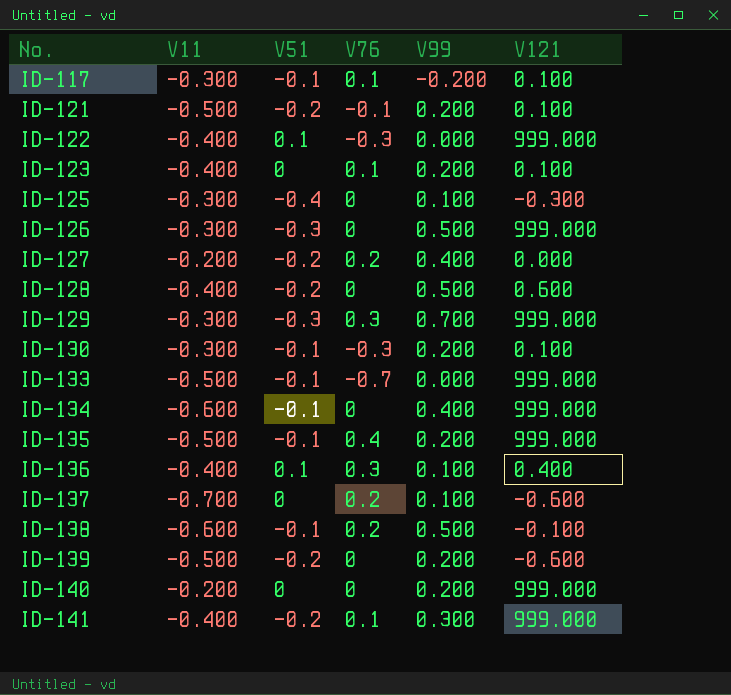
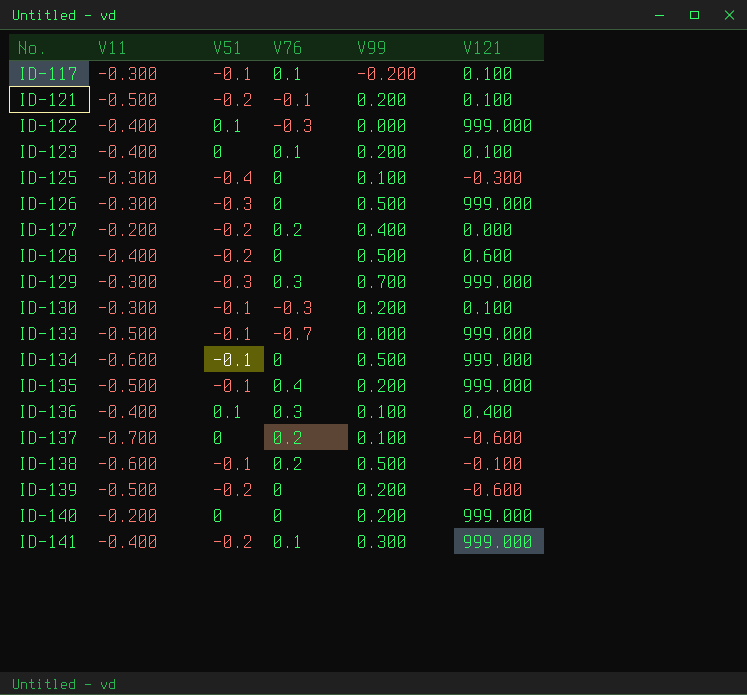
ID-134 | V99: 0.400 -> 0.500

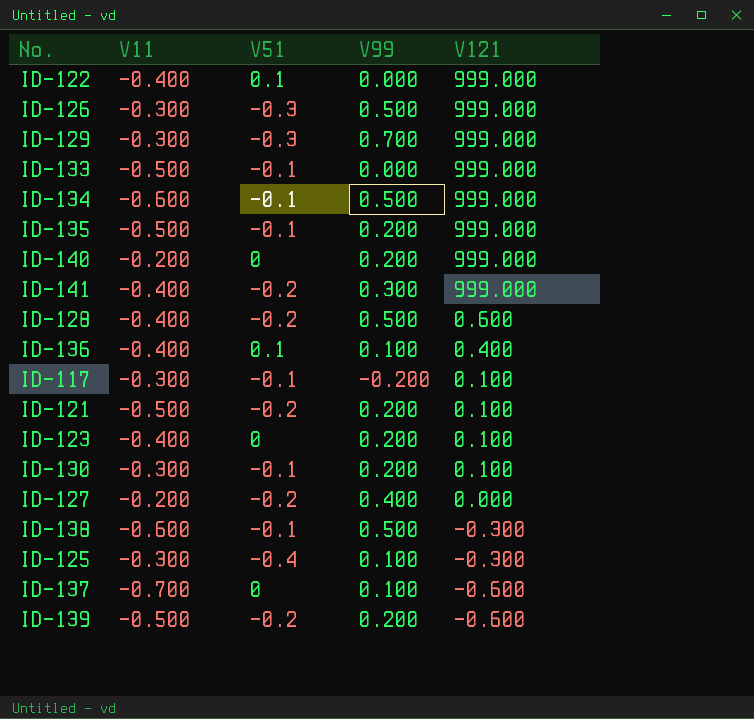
row order: No. ascending -> V121 descending
column V76 | position: 4 -> none
ID-138 | V121: -0.100 -> -0.300

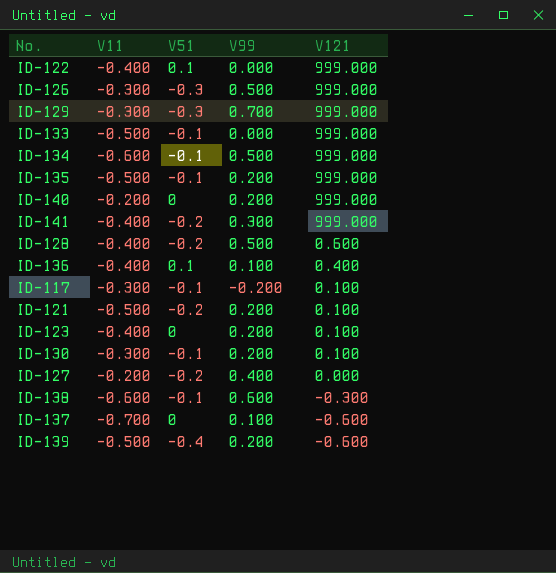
row ID-125: -0.300 | -0.4 | 0.100 | -0.300 -> none
ID-138 | V99: 0.500 -> 0.600
ID-139 | V51: -0.2 -> -0.4

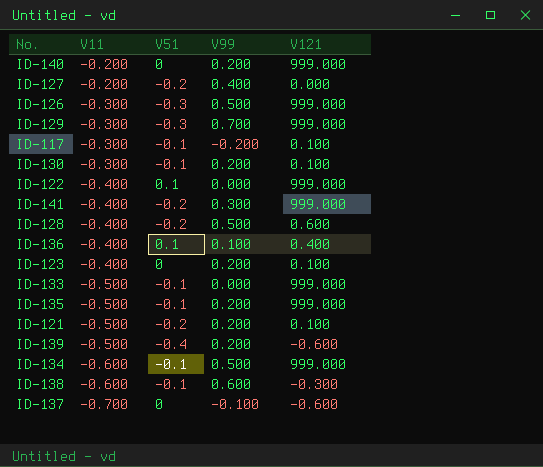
row order: V121 descending -> V11 descending
ID-137 | V99: 0.100 -> -0.100

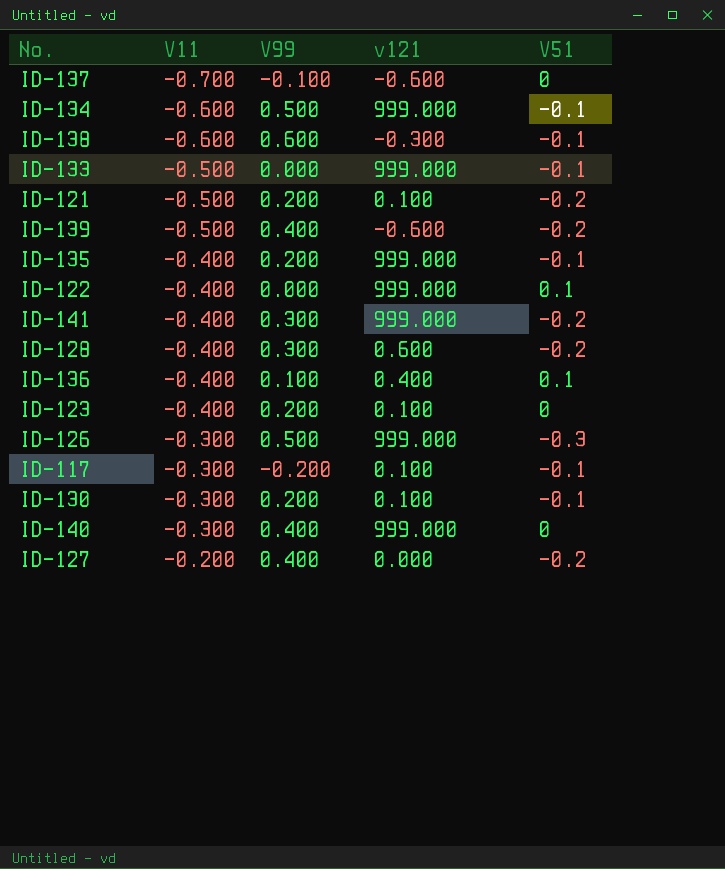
row order: V11 descending -> V11 ascending
column name: V121 -> v121
column V51 | position: 3 -> 5
row ID-129: -0.300 | -0.3 | 0.700 | 999.000 -> none
ID-139 | V99: 0.200 -> 0.400
ID-139 | V51: -0.4 -> -0.2
ID-135 | V11: -0.500 -> -0.400
ID-128 | V99: 0.500 -> 0.300
ID-140 | V11: -0.200 -> -0.300
ID-140 | V99: 0.200 -> 0.400

